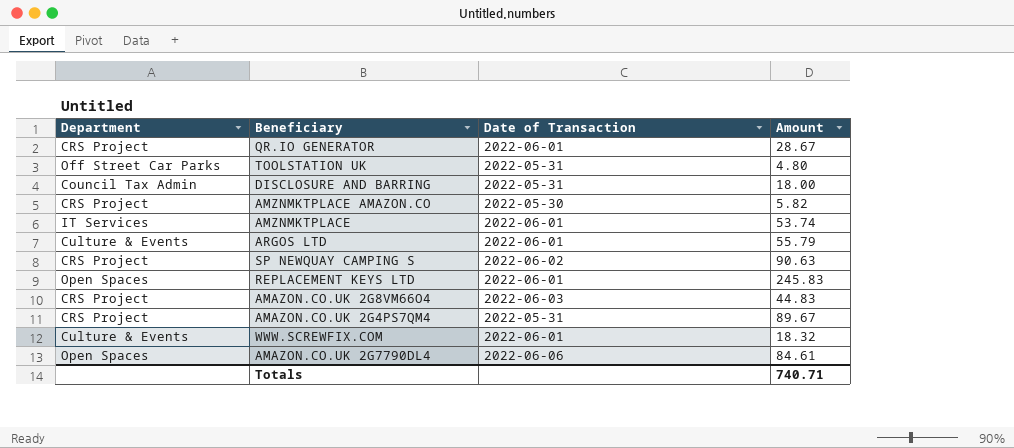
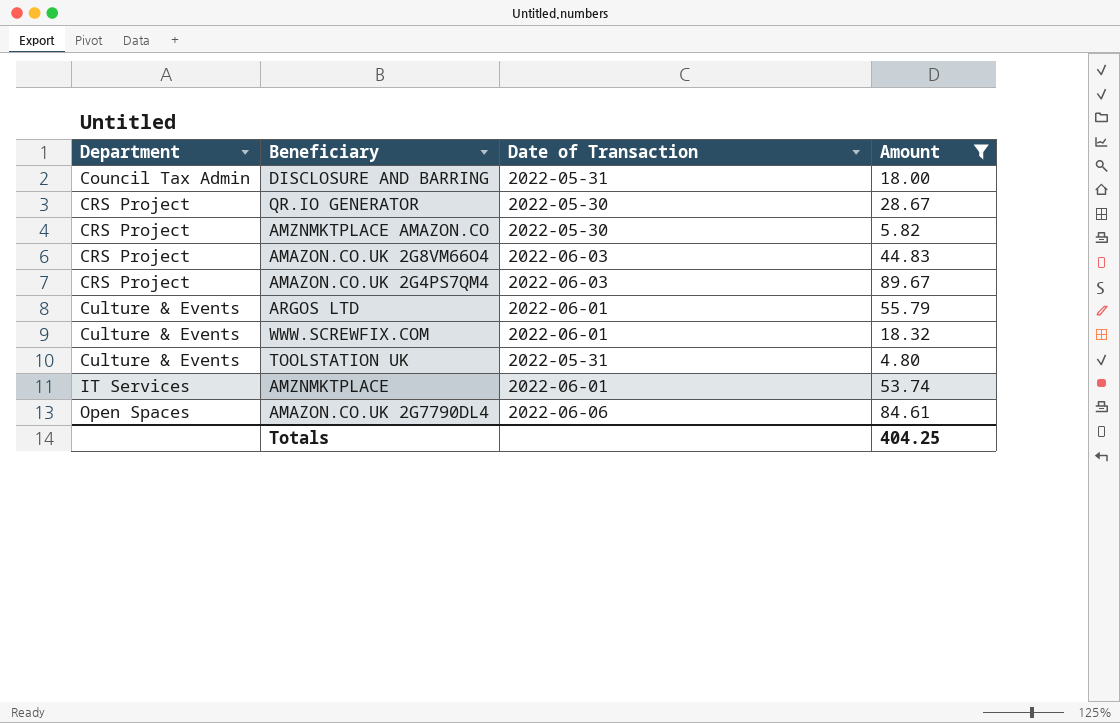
filter: none -> Amount <= 89.67
row order: none -> Department ascending
QR.IO GENERATOR | Date of Transaction: 2022-06-01 -> 2022-05-30
AMAZON.CO.UK 2G4PS7QM4 | Date of Transaction: 2022-05-31 -> 2022-06-03
TOOLSTATION UK | Department: Off Street Car Parks -> Culture & Events
Totals | Amount: 740.71 -> 404.25

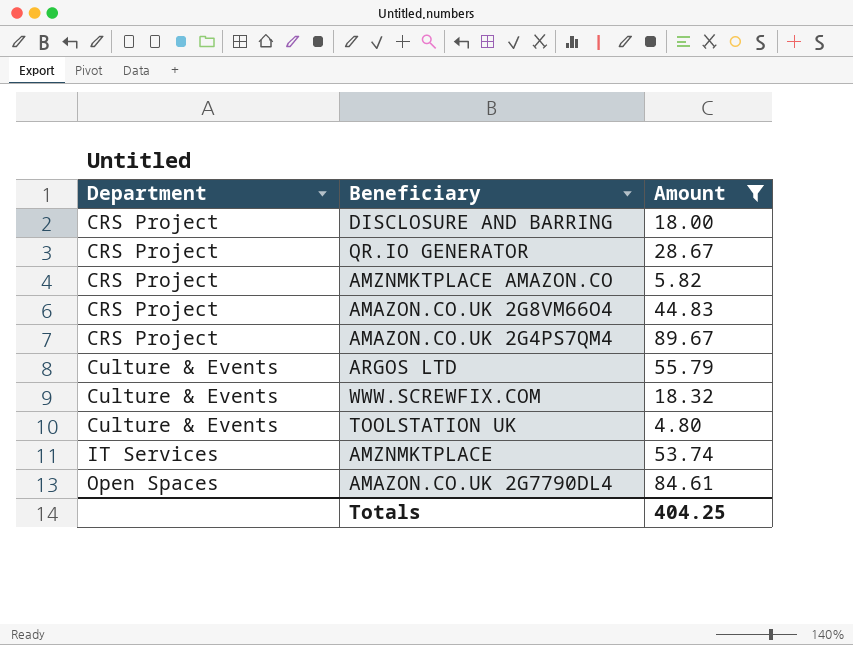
column Date of Transaction | position: 3 -> none
DISCLOSURE AND BARRING | Department: Council Tax Admin -> CRS Project

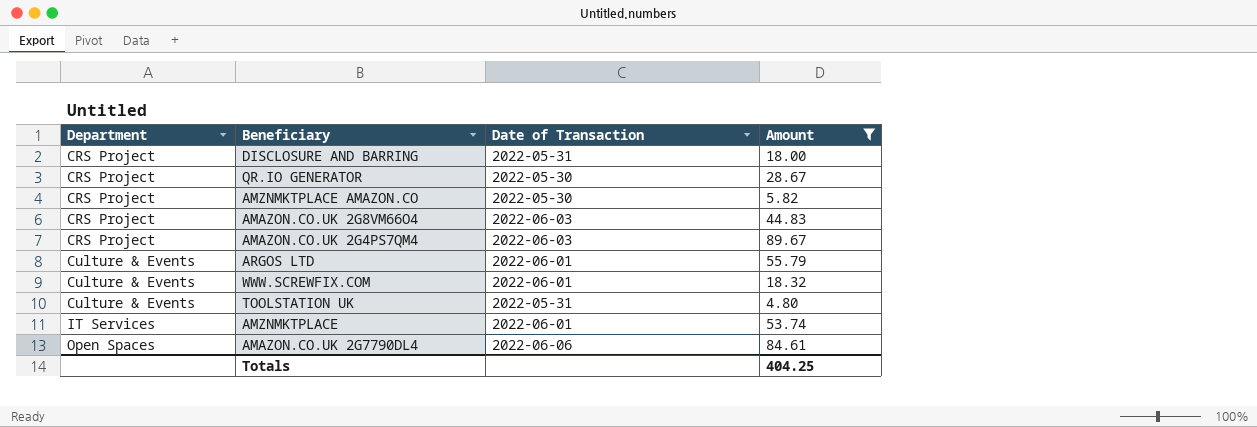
column Date of Transaction | position: none -> 3

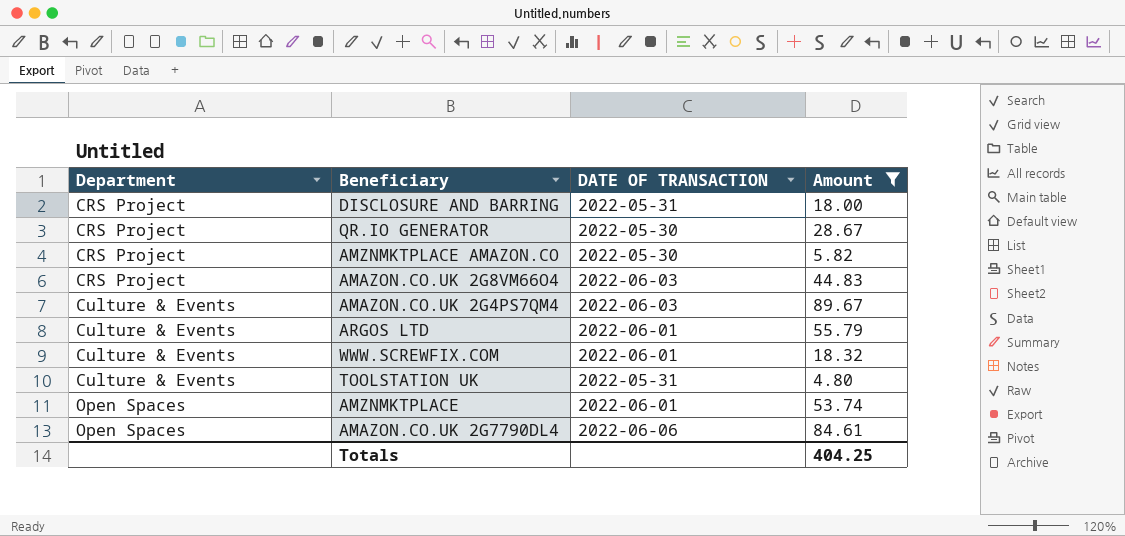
column name: Date of Transaction -> DATE OF TRANSACTION
AMAZON.CO.UK 2G4PS7QM4 | Department: CRS Project -> Culture & Events
AMZNMKTPLACE | Department: IT Services -> Open Spaces

